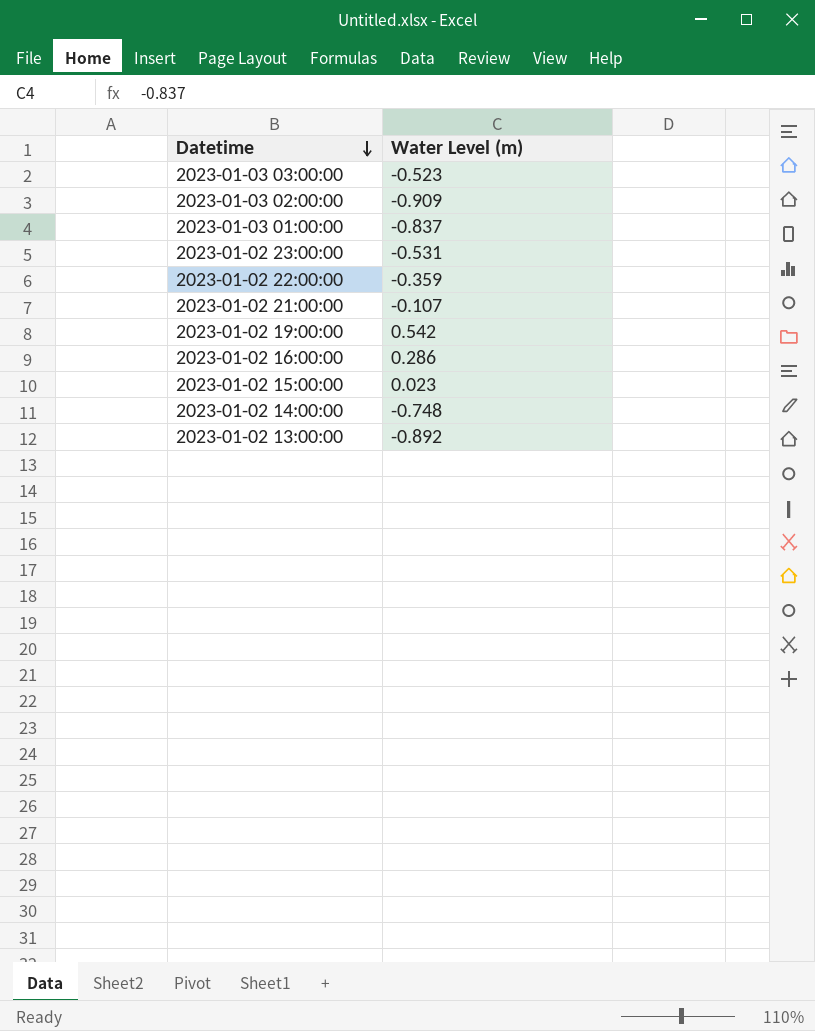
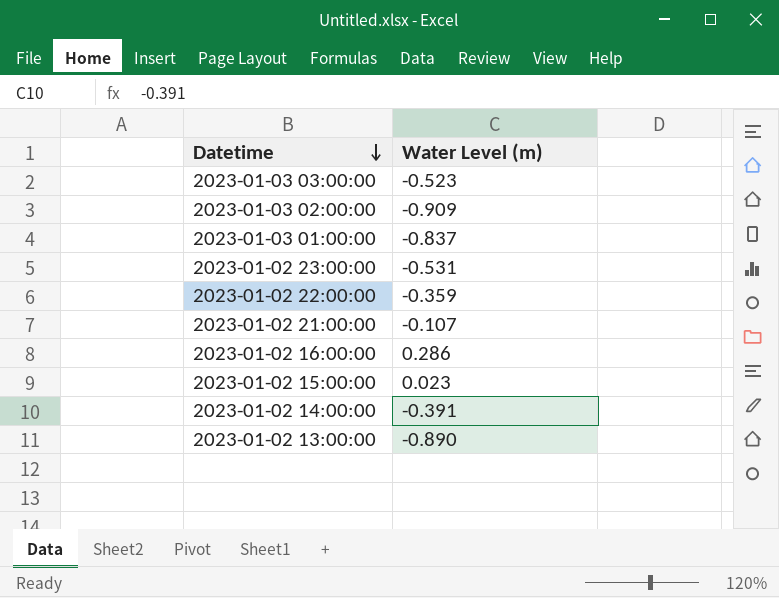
row 2023-01-02 19:00:00: 0.542 -> none
2023-01-02 14:00:00 | Water Level (m): -0.748 -> -0.391
2023-01-02 13:00:00 | Water Level (m): -0.892 -> -0.890

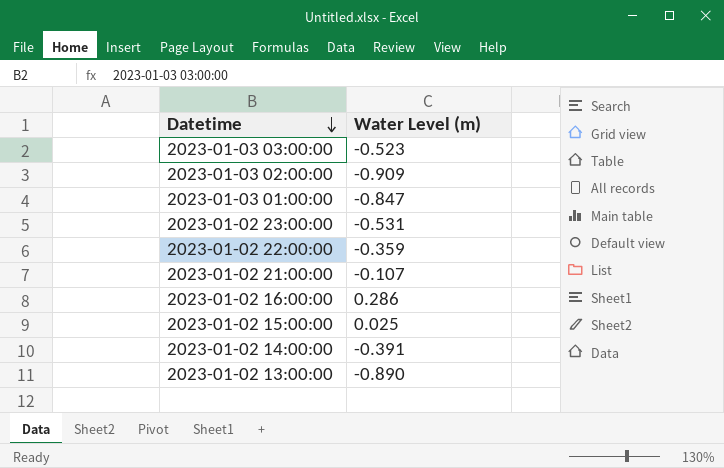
2023-01-03 01:00:00 | Water Level (m): -0.837 -> -0.847
2023-01-02 15:00:00 | Water Level (m): 0.023 -> 0.025

